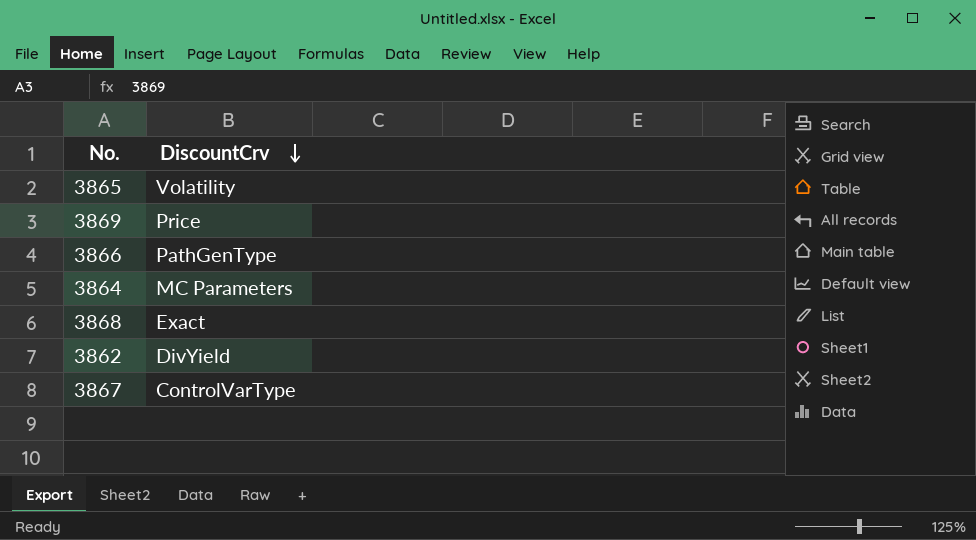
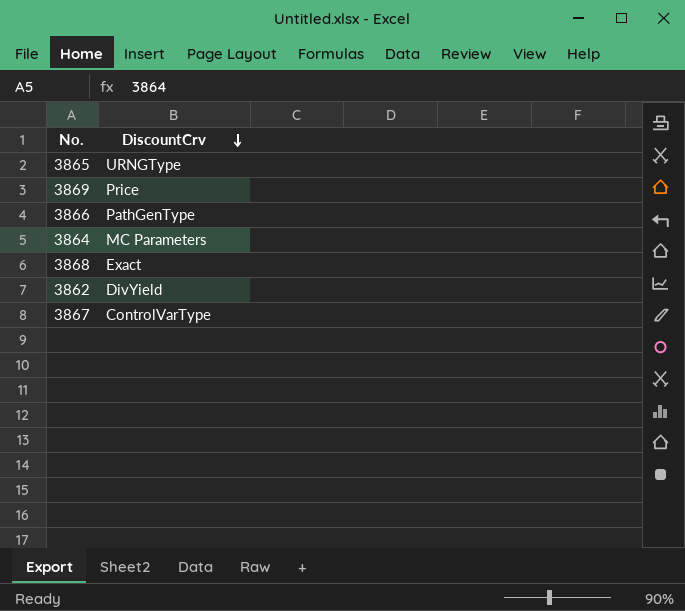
3865 | DiscountCrv: Volatility -> URNGType

